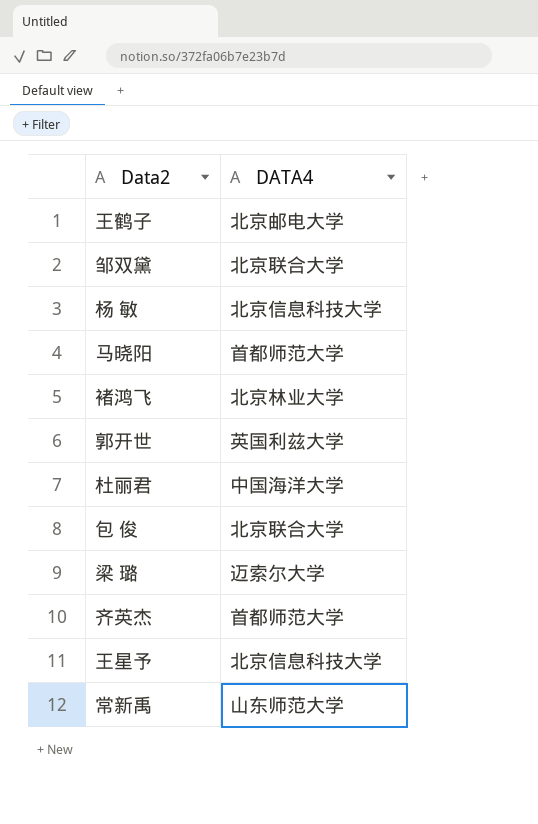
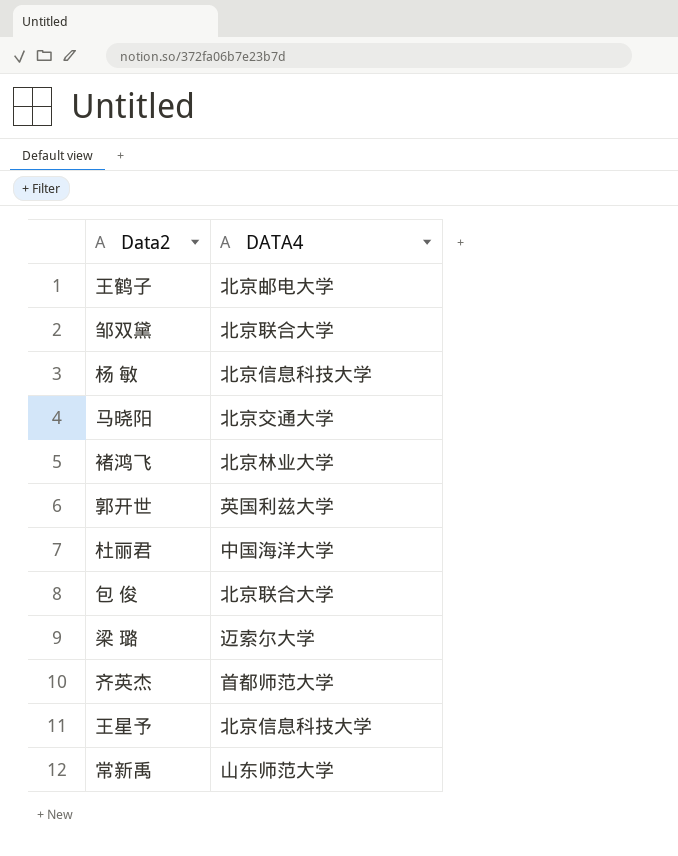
马晓阳 | DATA4: 首都师范大学 -> 北京交通大学

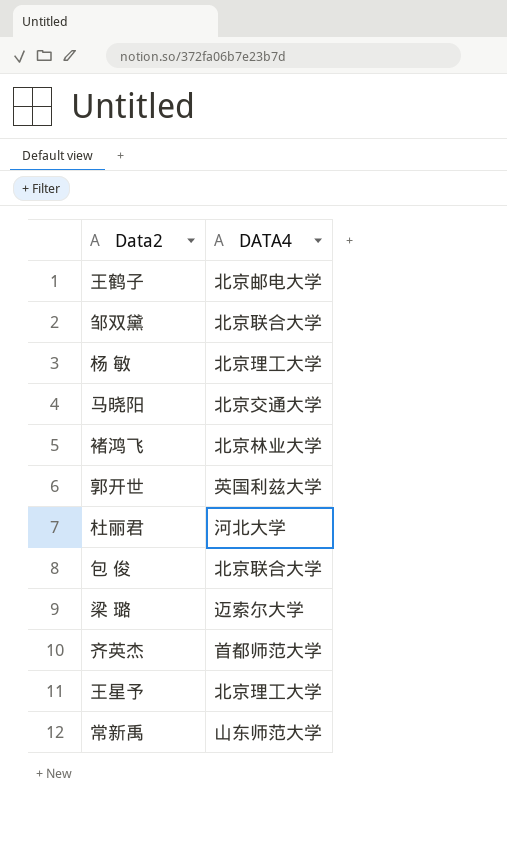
杨 敏 | DATA4: 北京信息科技大学 -> 北京理工大学
杜丽君 | DATA4: 中国海洋大学 -> 河北大学
王星予 | DATA4: 北京信息科技大学 -> 北京理工大学

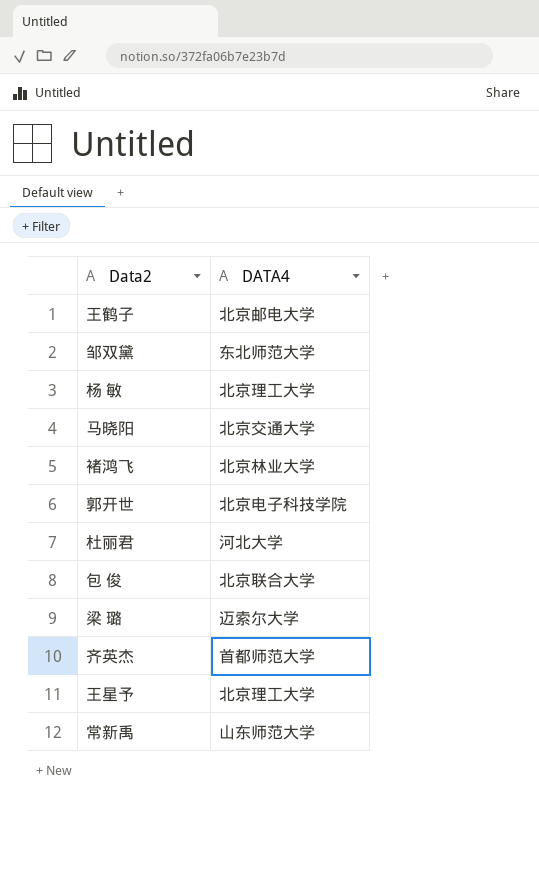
邹双黛 | DATA4: 北京联合大学 -> 东北师范大学
郭开世 | DATA4: 英国利兹大学 -> 北京电子科技学院

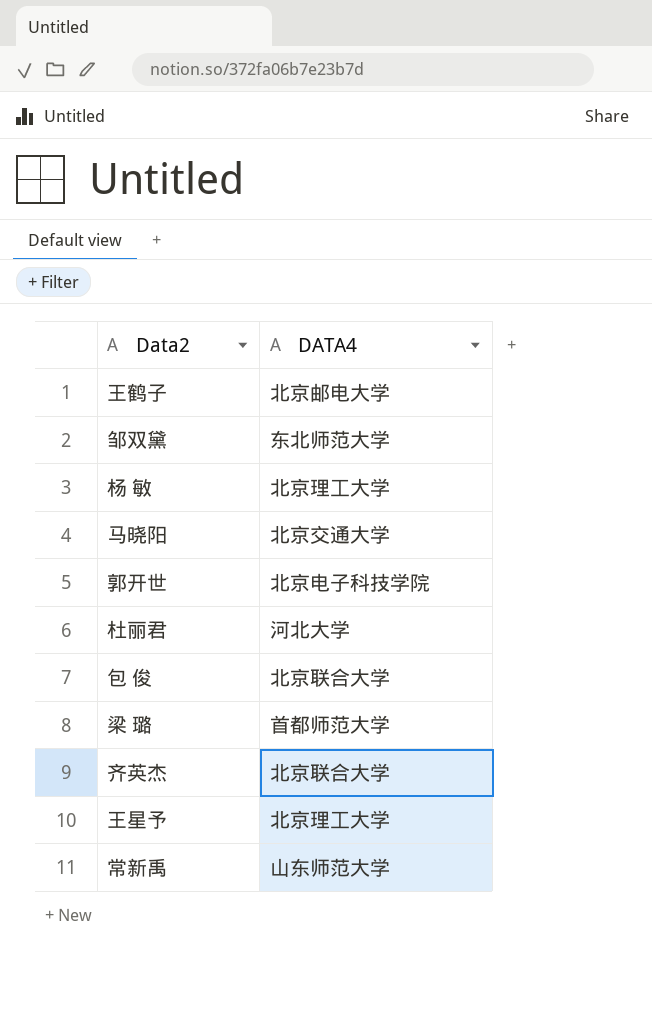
row 褚鸿飞: 北京林业大学 -> none
梁 璐 | DATA4: 迈索尔大学 -> 首都师范大学
齐英杰 | DATA4: 首都师范大学 -> 北京联合大学

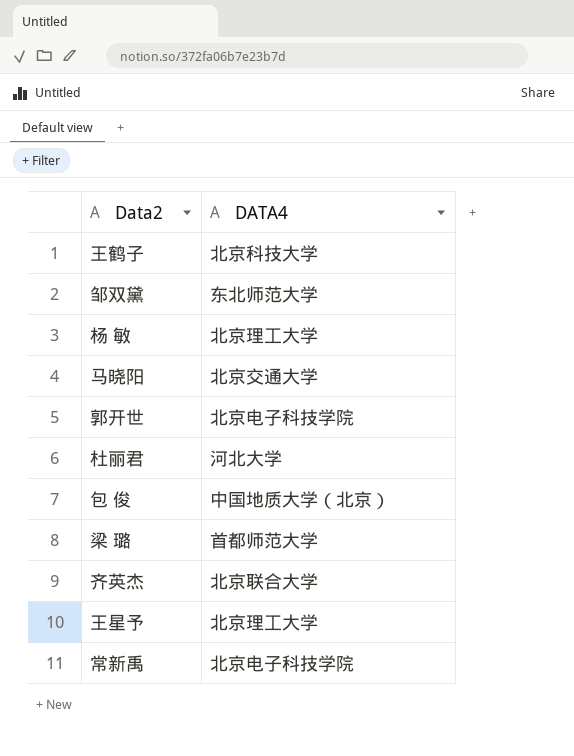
王鹤子 | DATA4: 北京邮电大学 -> 北京科技大学
包 俊 | DATA4: 北京联合大学 -> 中国地质大学（北京）
常新禹 | DATA4: 山东师范大学 -> 北京电子科技学院

